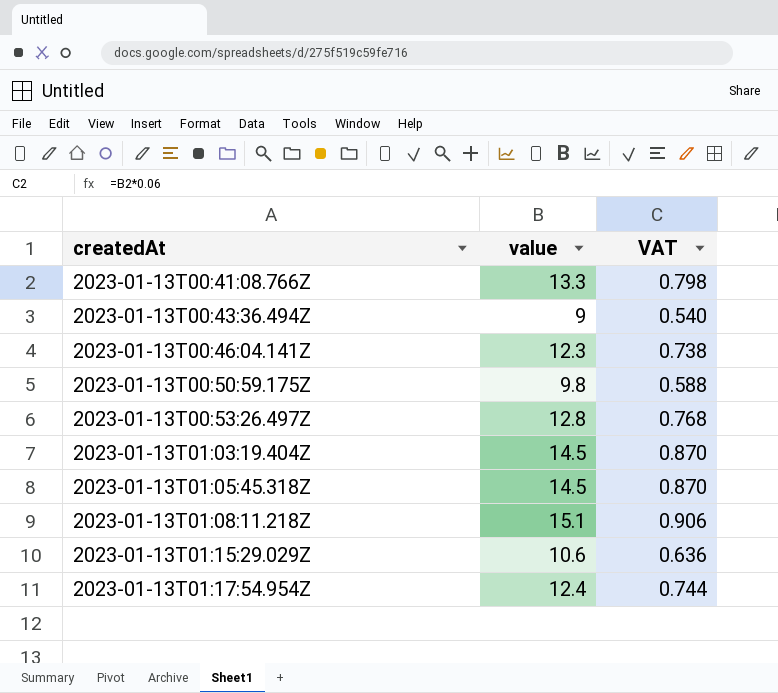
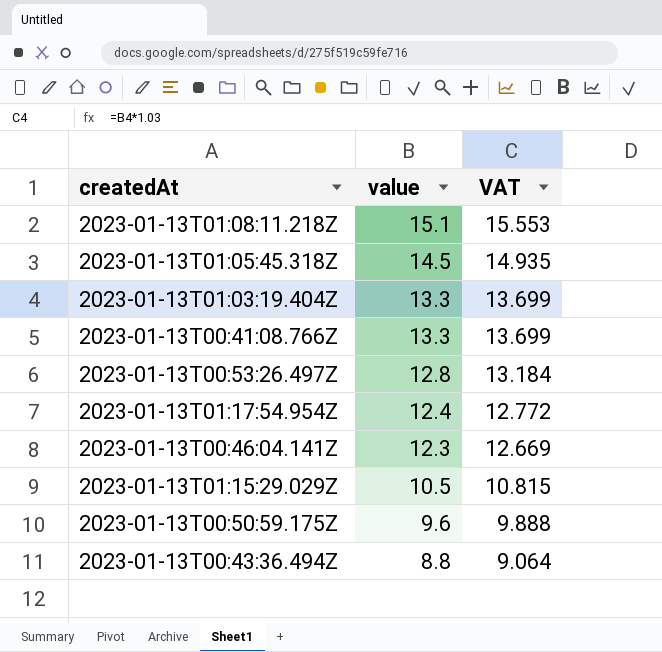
row order: createdAt ascending -> value descending
column VAT | formula: [value] * 0.06 -> [value] * 1.03
2023-01-13T01:03:19.404Z | value: 14.5 -> 13.3
2023-01-13T01:15:29.029Z | value: 10.6 -> 10.5
2023-01-13T00:50:59.175Z | value: 9.8 -> 9.6
2023-01-13T00:43:36.494Z | value: 9 -> 8.8

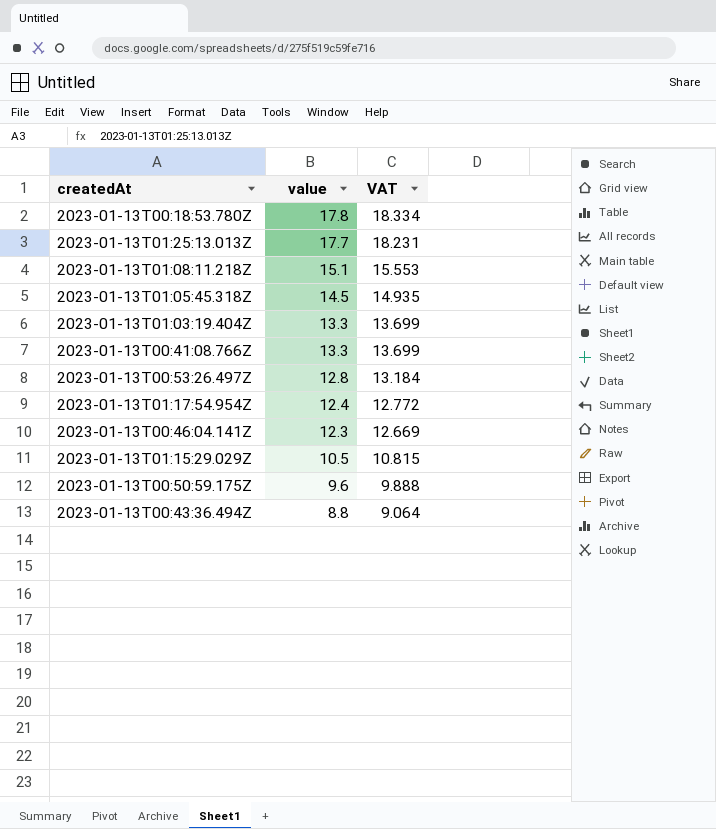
row 2023-01-13T00:18:53.780Z: none -> 17.8 | 18.334
row 2023-01-13T01:25:13.013Z: none -> 17.7 | 18.231

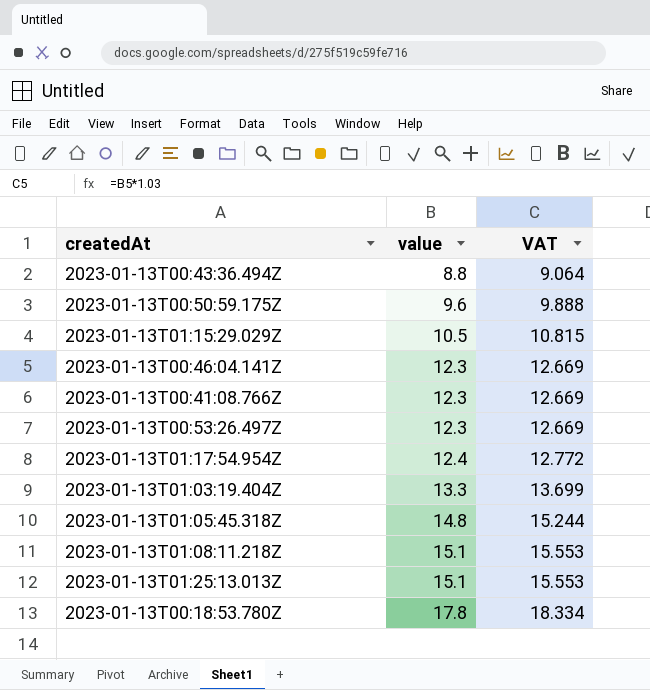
row order: value descending -> value ascending
2023-01-13T00:41:08.766Z | value: 13.3 -> 12.3
2023-01-13T00:41:08.766Z | VAT: 13.699 -> 12.669
2023-01-13T00:53:26.497Z | value: 12.8 -> 12.3
2023-01-13T00:53:26.497Z | VAT: 13.184 -> 12.669
2023-01-13T01:05:45.318Z | value: 14.5 -> 14.8
2023-01-13T01:05:45.318Z | VAT: 14.935 -> 15.244
2023-01-13T01:25:13.013Z | value: 17.7 -> 15.1
2023-01-13T01:25:13.013Z | VAT: 18.231 -> 15.553

